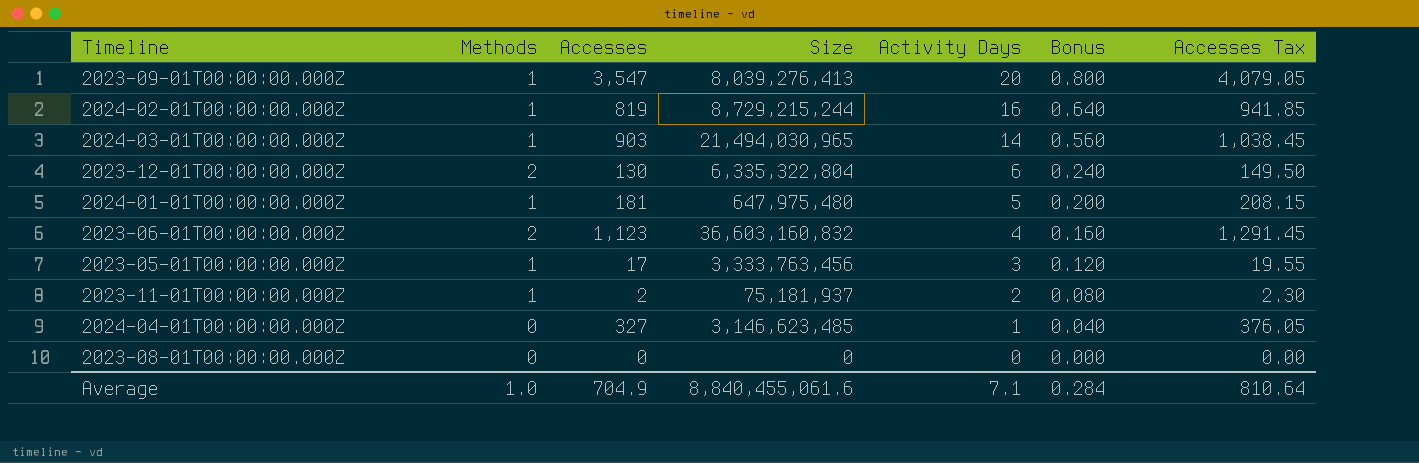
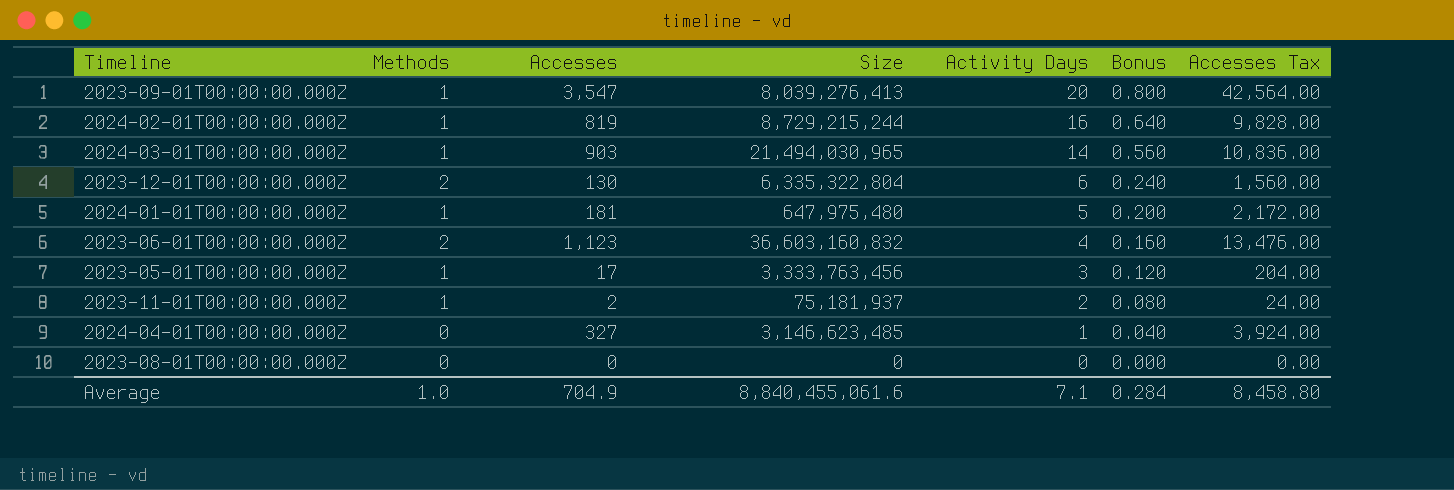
column Accesses Tax | formula: [Accesses] * 1.15 -> [Accesses] * 12
Average | Accesses Tax: 810.64 -> 8,458.80

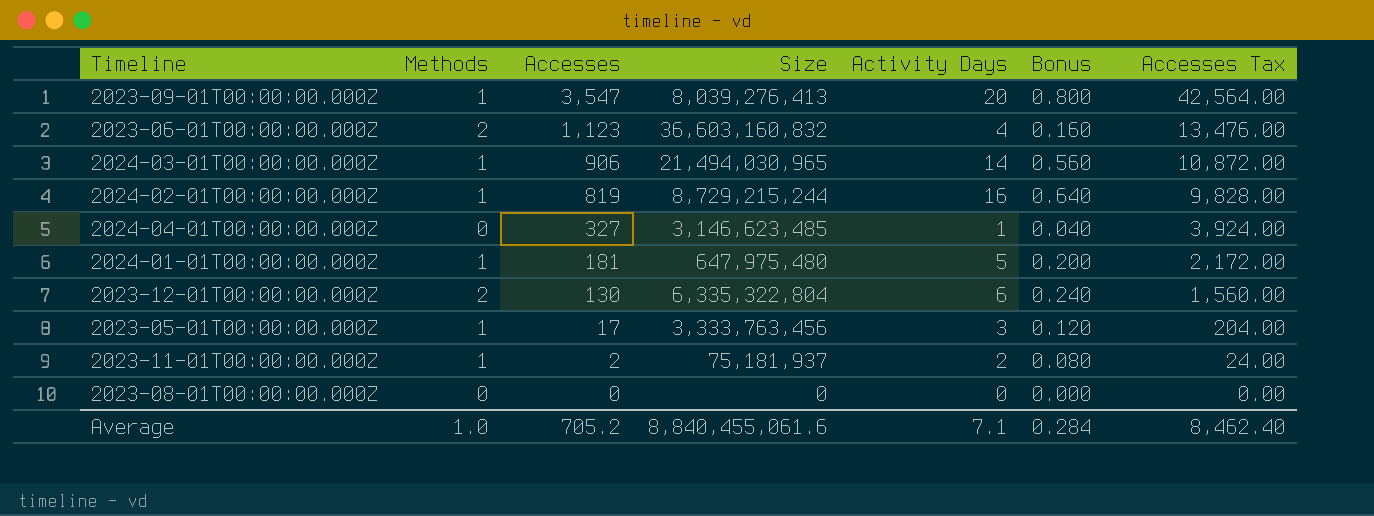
row order: Activity Days descending -> Accesses descending
2024-03-01T00:00:00.000Z | Accesses: 903 -> 906
2024-03-01T00:00:00.000Z | Accesses Tax: 10,836.00 -> 10,872.00
Average | Accesses: 704.9 -> 705.2
Average | Accesses Tax: 8,458.80 -> 8,462.40

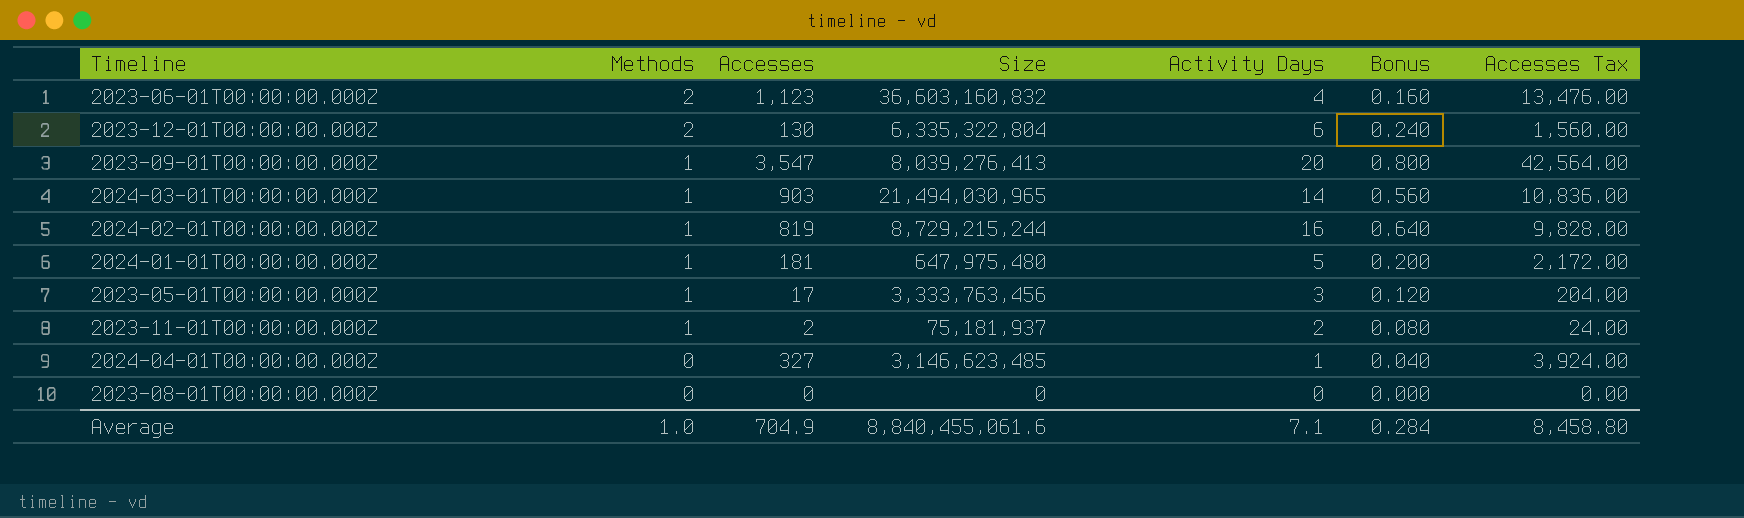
row order: Accesses descending -> Methods descending
2024-03-01T00:00:00.000Z | Accesses: 906 -> 903
2024-03-01T00:00:00.000Z | Accesses Tax: 10,872.00 -> 10,836.00
Average | Accesses: 705.2 -> 704.9
Average | Accesses Tax: 8,462.40 -> 8,458.80

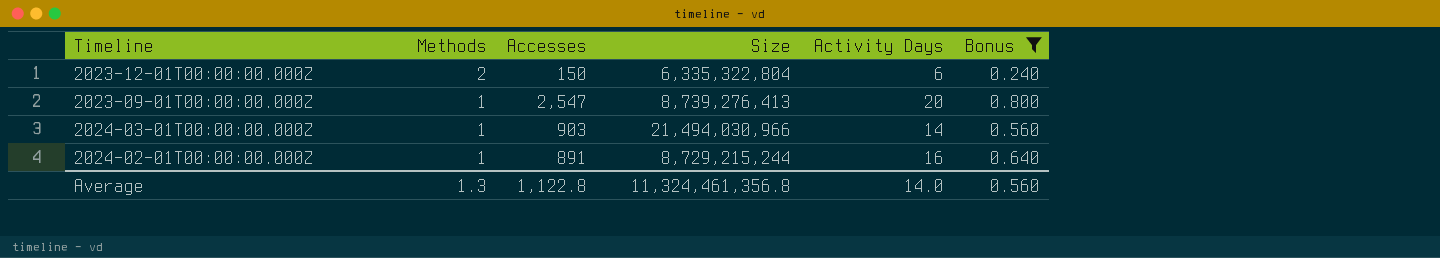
filter: none -> Bonus >= 0.240
column Accesses Tax | formula: [Accesses] * 12 -> none
2023-12-01T00:00:00.000Z | Accesses: 130 -> 150
2023-09-01T00:00:00.000Z | Accesses: 3,547 -> 2,547
2023-09-01T00:00:00.000Z | Size: 8,039,276,413 -> 8,739,276,413
2024-03-01T00:00:00.000Z | Size: 21,494,030,965 -> 21,494,030,966
2024-02-01T00:00:00.000Z | Accesses: 819 -> 891
Average | Methods: 1.0 -> 1.3
Average | Accesses: 704.9 -> 1,122.8
Average | Size: 8,840,455,061.6 -> 11,324,461,356.8
Average | Activity Days: 7.1 -> 14.0
Average | Bonus: 0.284 -> 0.560

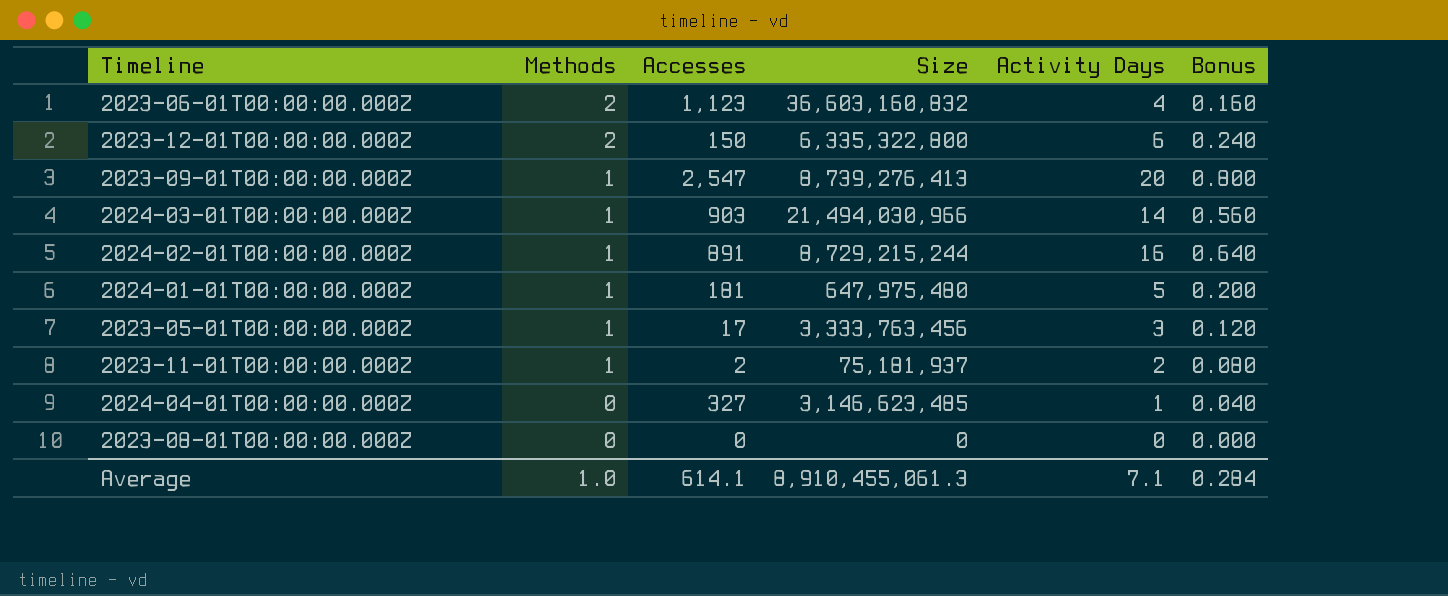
filter: Bonus >= 0.240 -> none
2023-12-01T00:00:00.000Z | Size: 6,335,322,804 -> 6,335,322,800
Average | Methods: 1.3 -> 1.0
Average | Accesses: 1,122.8 -> 614.1
Average | Size: 11,324,461,356.8 -> 8,910,455,061.3
Average | Activity Days: 14.0 -> 7.1
Average | Bonus: 0.560 -> 0.284

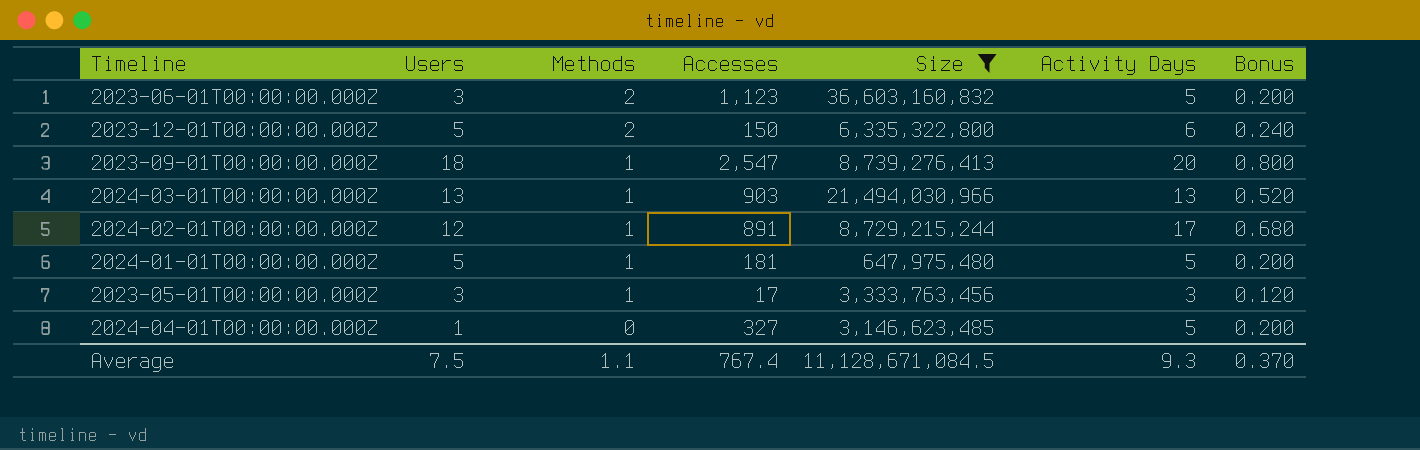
filter: none -> Size >= 647,975,480
column Users | position: none -> 2
2023-06-01T00:00:00.000Z | Activity Days: 4 -> 5
2023-06-01T00:00:00.000Z | Bonus: 0.160 -> 0.200
2024-03-01T00:00:00.000Z | Activity Days: 14 -> 13
2024-03-01T00:00:00.000Z | Bonus: 0.560 -> 0.520
2024-02-01T00:00:00.000Z | Activity Days: 16 -> 17
2024-02-01T00:00:00.000Z | Bonus: 0.640 -> 0.680
2024-04-01T00:00:00.000Z | Activity Days: 1 -> 5
2024-04-01T00:00:00.000Z | Bonus: 0.040 -> 0.200
Average | Methods: 1.0 -> 1.1
Average | Accesses: 614.1 -> 767.4
Average | Size: 8,910,455,061.3 -> 11,128,671,084.5
Average | Activity Days: 7.1 -> 9.3
Average | Bonus: 0.284 -> 0.370

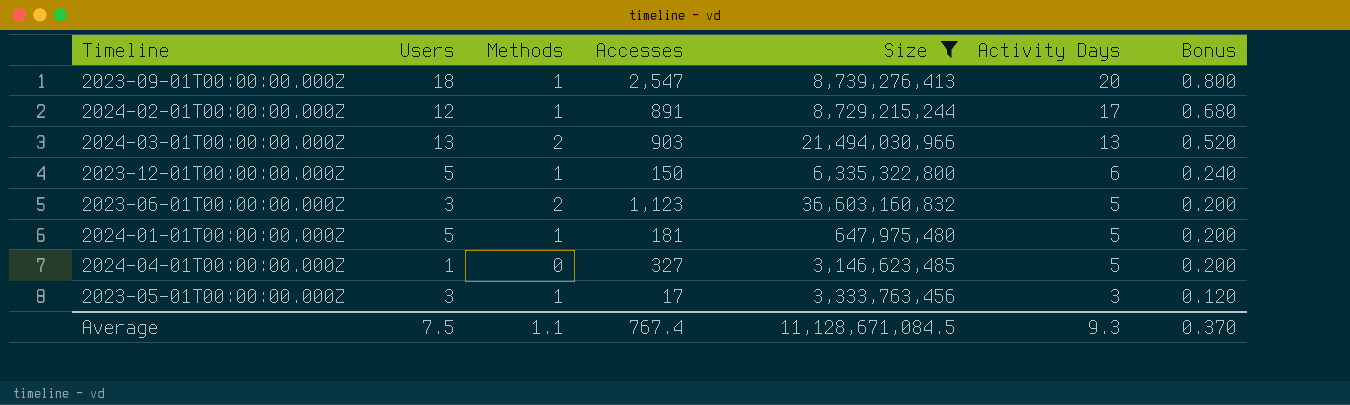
row order: Methods descending -> Activity Days descending
2024-03-01T00:00:00.000Z | Methods: 1 -> 2
2023-12-01T00:00:00.000Z | Methods: 2 -> 1

